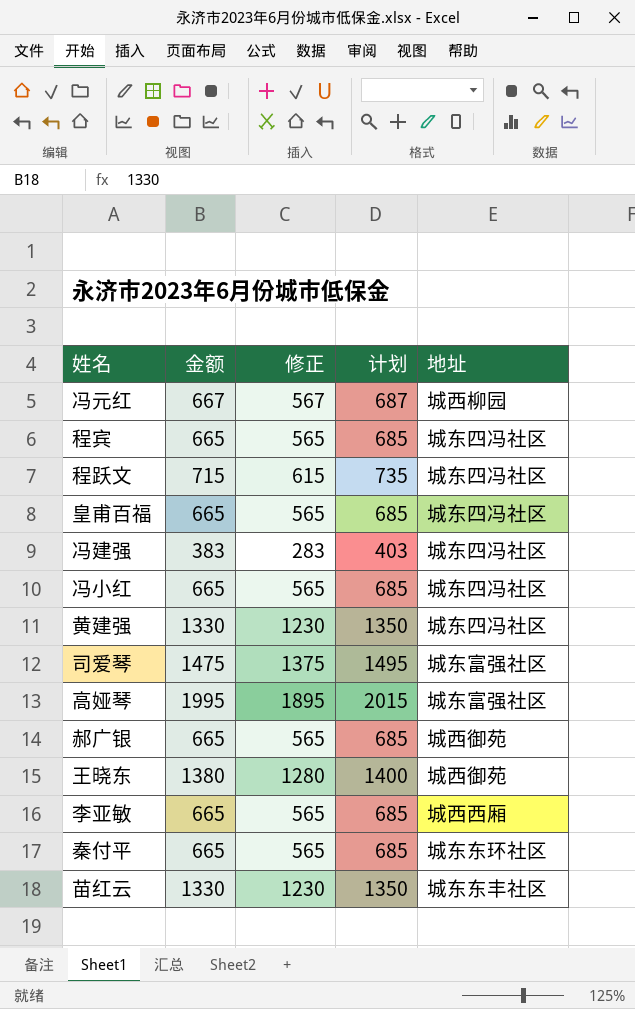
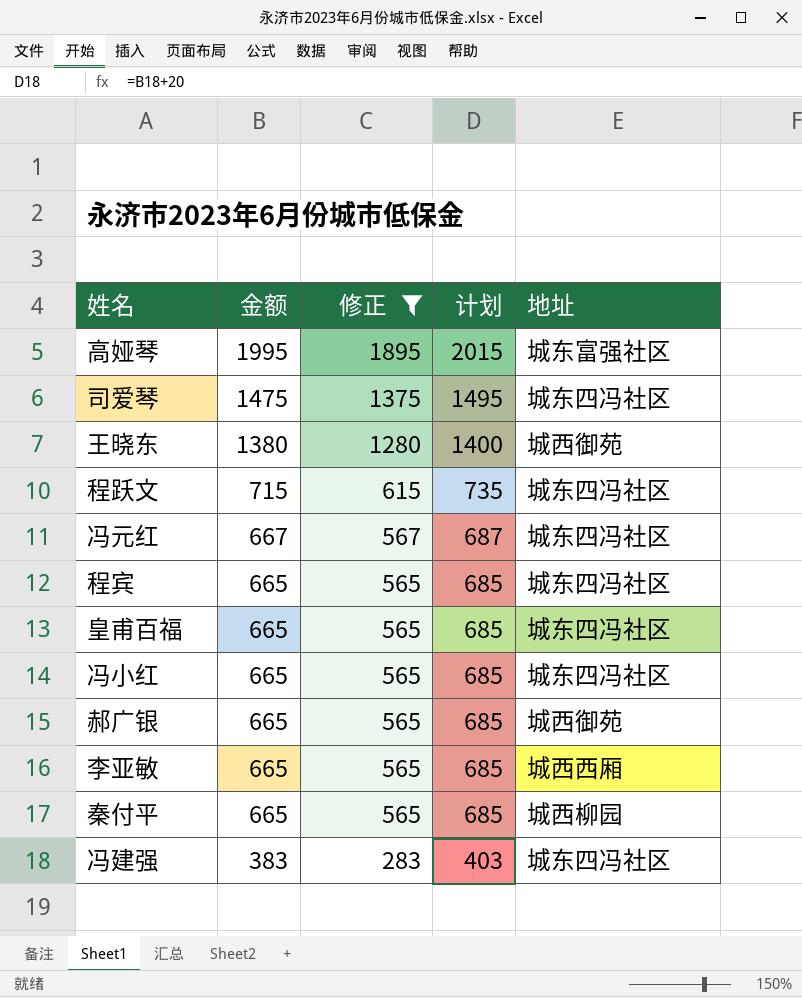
filter: none -> 修正 != 1230
row order: none -> 金额 descending
司爱琴 | 地址: 城东富强社区 -> 城东四冯社区
冯元红 | 地址: 城西柳园 -> 城东四冯社区
秦付平 | 地址: 城东东环社区 -> 城西柳园

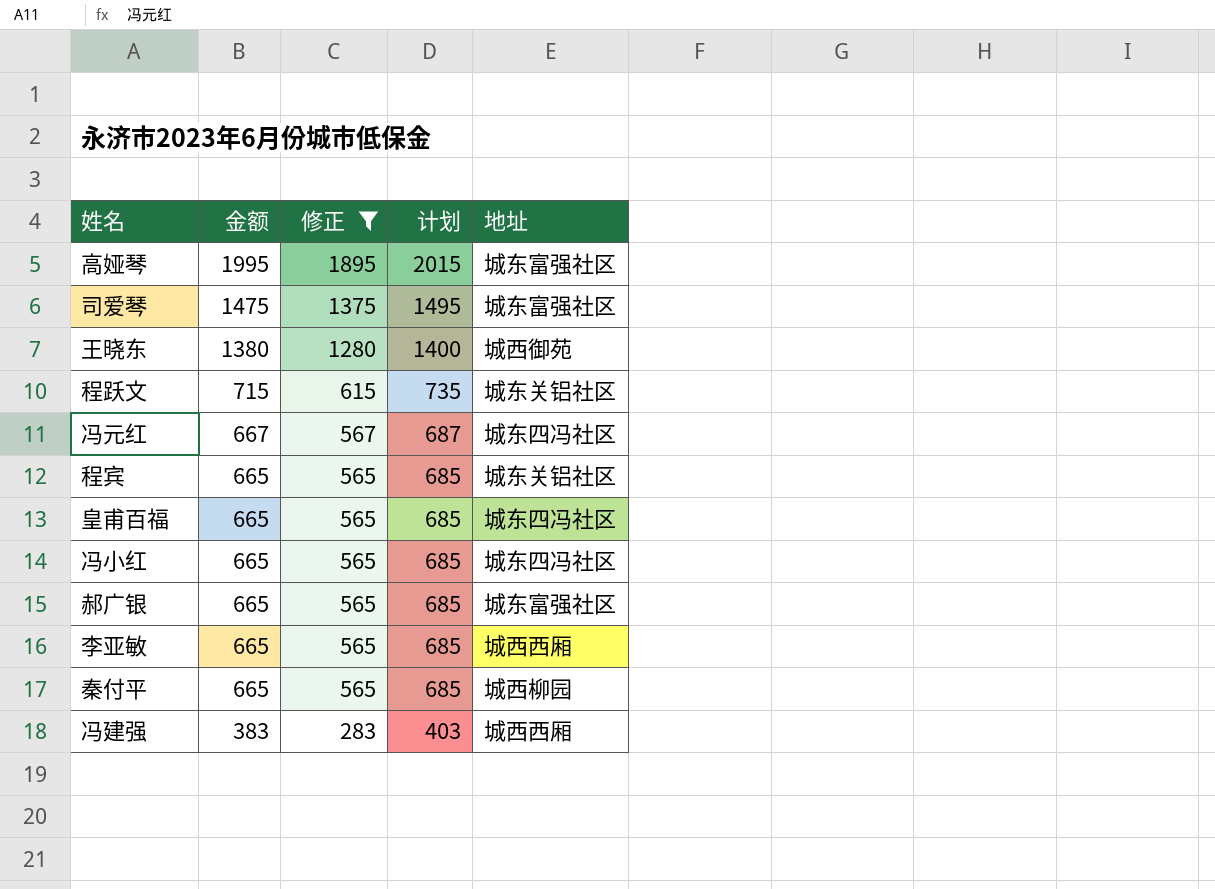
司爱琴 | 地址: 城东四冯社区 -> 城东富强社区
程跃文 | 地址: 城东四冯社区 -> 城东关铝社区
程宾 | 地址: 城东四冯社区 -> 城东关铝社区
郝广银 | 地址: 城西御苑 -> 城东富强社区
冯建强 | 地址: 城东四冯社区 -> 城西西厢

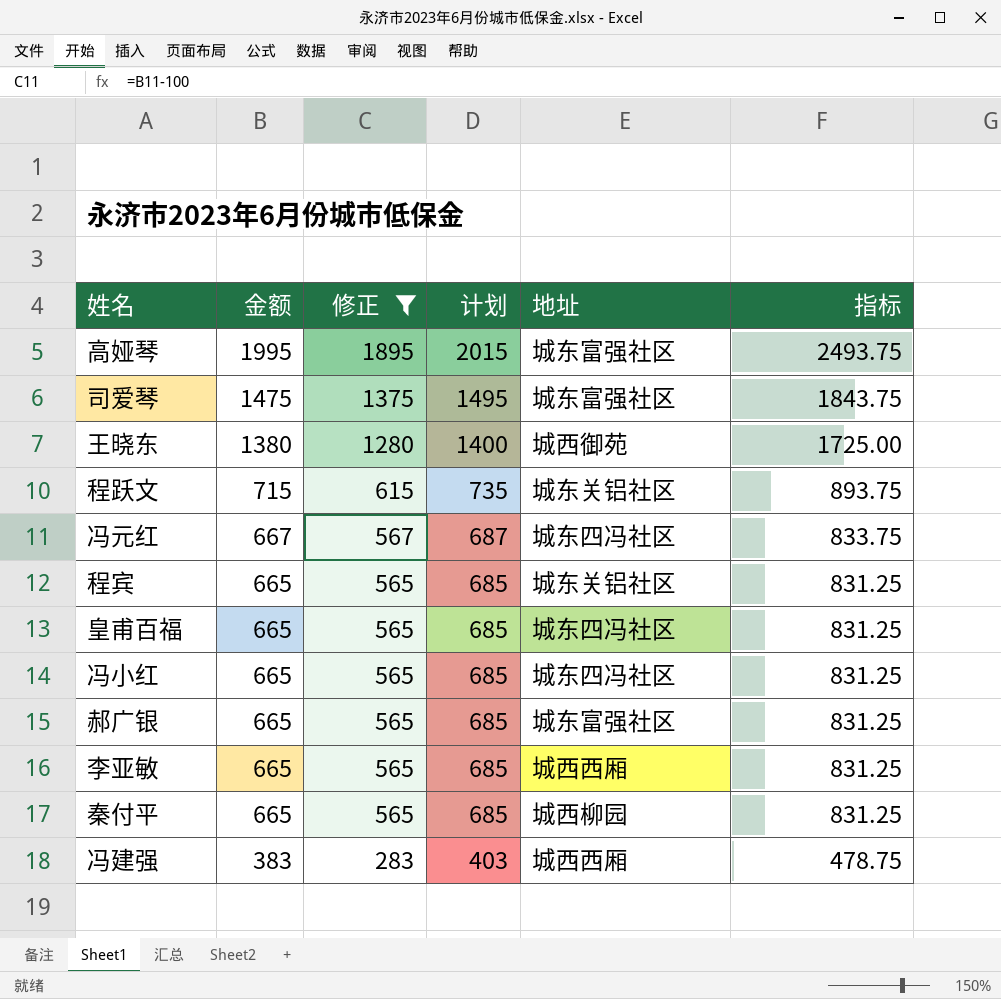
column 指标 | formula: none -> [金额] * 1.25

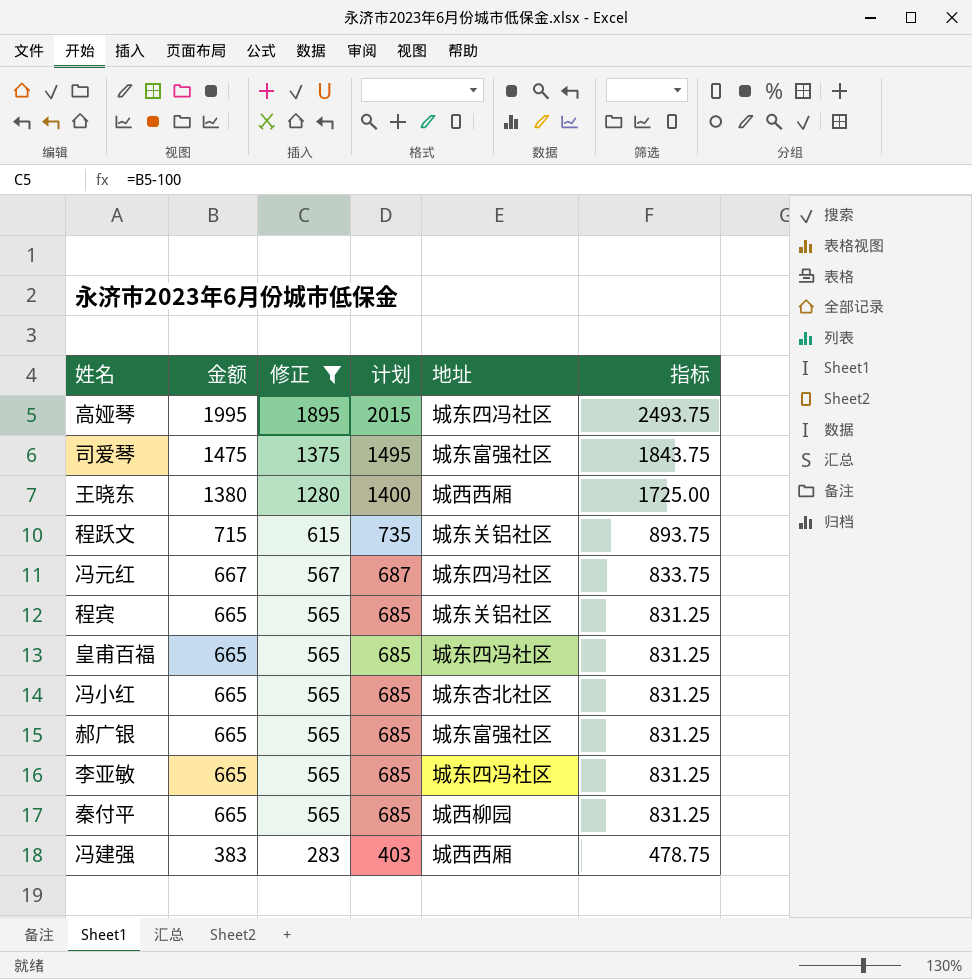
高娅琴 | 地址: 城东富强社区 -> 城东四冯社区
王晓东 | 地址: 城西御苑 -> 城西西厢
冯小红 | 地址: 城东四冯社区 -> 城东杏北社区
李亚敏 | 地址: 城西西厢 -> 城东四冯社区

